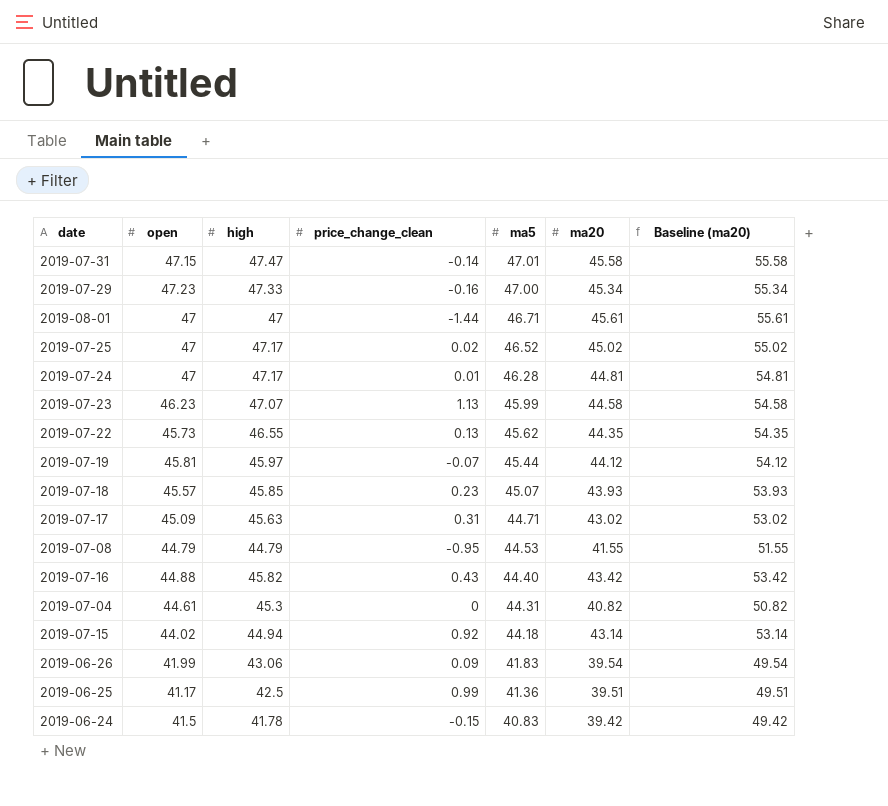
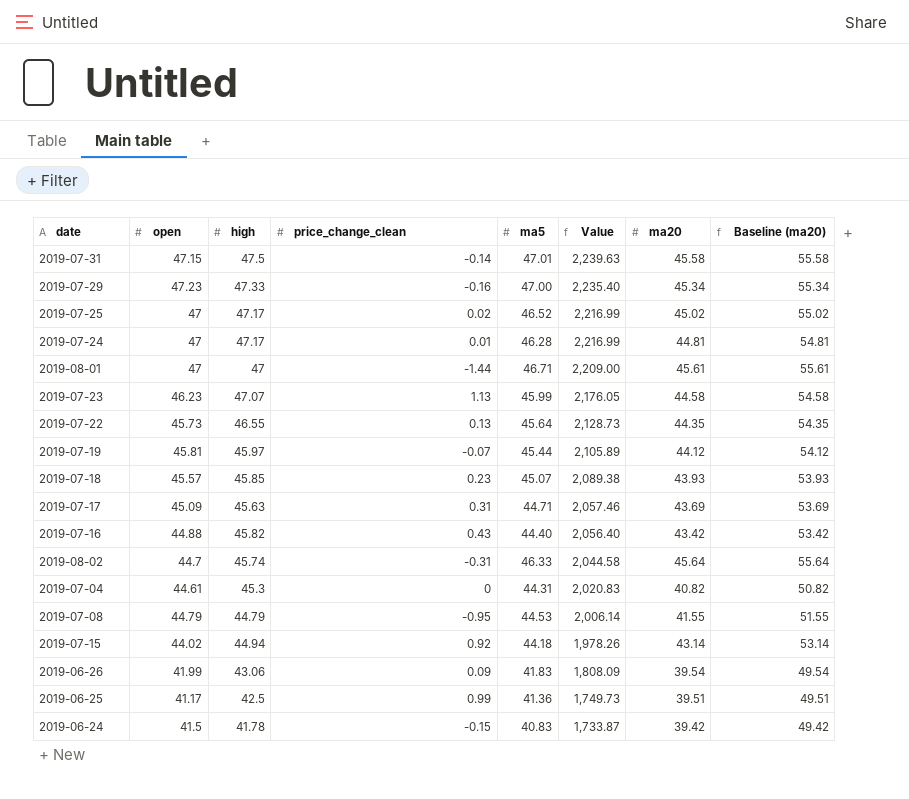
row order: ma5 descending -> Value descending
column Value | formula: none -> [open] * [high]
2019-07-31 | high: 47.47 -> 47.5
2019-07-22 | ma5: 45.62 -> 45.64
2019-07-17 | ma20: 43.02 -> 43.69
2019-07-17 | Baseline (ma20): 53.02 -> 53.69
row 2019-08-02: none -> 44.7 | 45.74 | -0.31 | 46.33 | 2,044.58 | 45.64 | 55.64

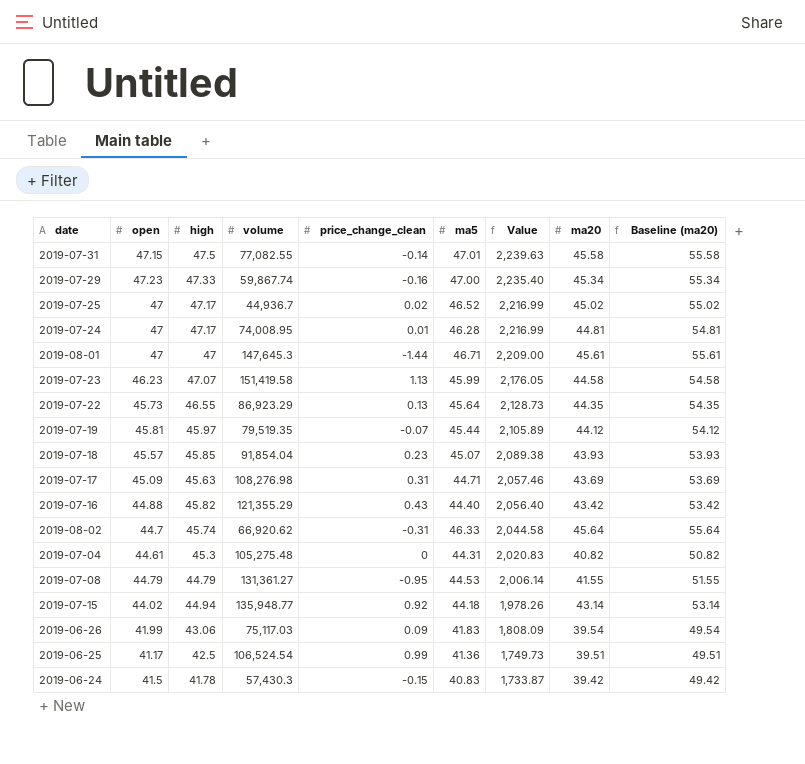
column volume | position: none -> 4

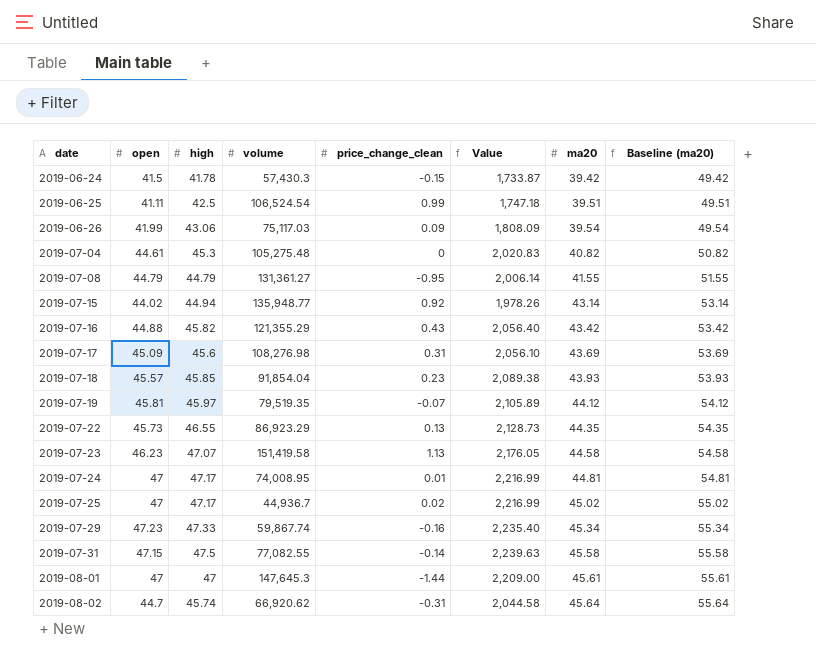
row order: Value descending -> date ascending
column ma5 | position: 6 -> none
2019-06-25 | open: 41.17 -> 41.11
2019-06-25 | Value: 1,749.73 -> 1,747.18
2019-07-17 | high: 45.63 -> 45.6
2019-07-17 | Value: 2,057.46 -> 2,056.10

